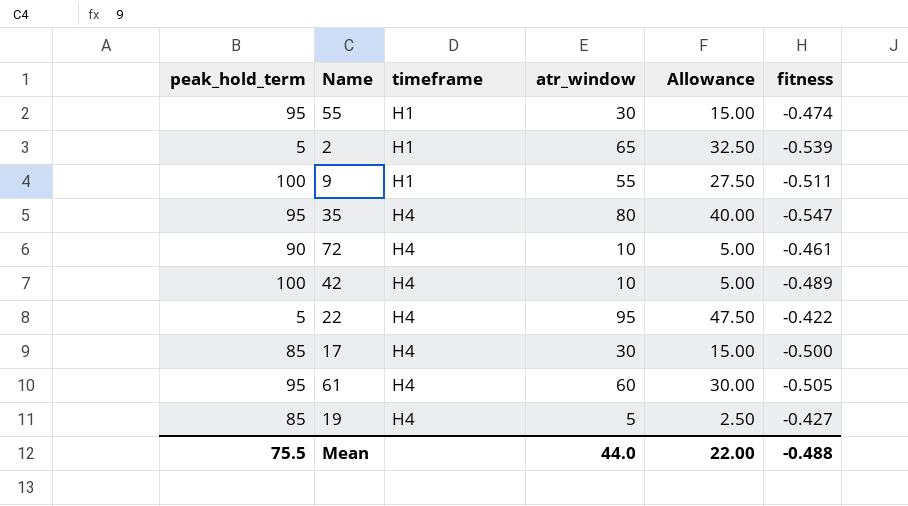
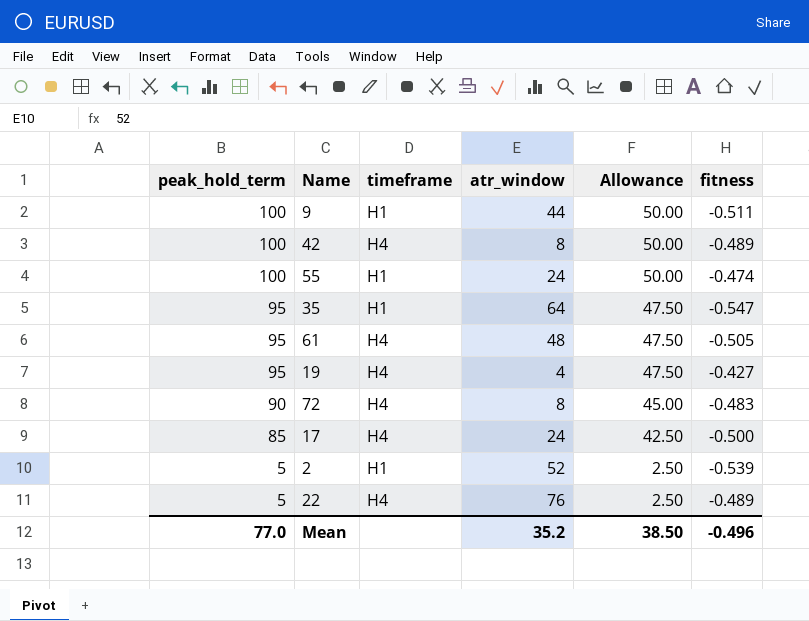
row order: timeframe ascending -> peak_hold_term descending
column Allowance | formula: [atr_window] * 0.5 -> [peak_hold_term] * 0.5
9 | atr_window: 55 -> 44
42 | atr_window: 10 -> 8
55 | peak_hold_term: 95 -> 100
55 | atr_window: 30 -> 24
35 | timeframe: H4 -> H1
35 | atr_window: 80 -> 64
61 | atr_window: 60 -> 48
19 | peak_hold_term: 85 -> 95
19 | atr_window: 5 -> 4
72 | atr_window: 10 -> 8
72 | fitness: -0.461 -> -0.483
17 | atr_window: 30 -> 24
2 | atr_window: 65 -> 52
22 | atr_window: 95 -> 76
22 | fitness: -0.422 -> -0.489
Mean | peak_hold_term: 75.5 -> 77.0
Mean | atr_window: 44.0 -> 35.2
Mean | Allowance: 22.00 -> 38.50
Mean | fitness: -0.488 -> -0.496

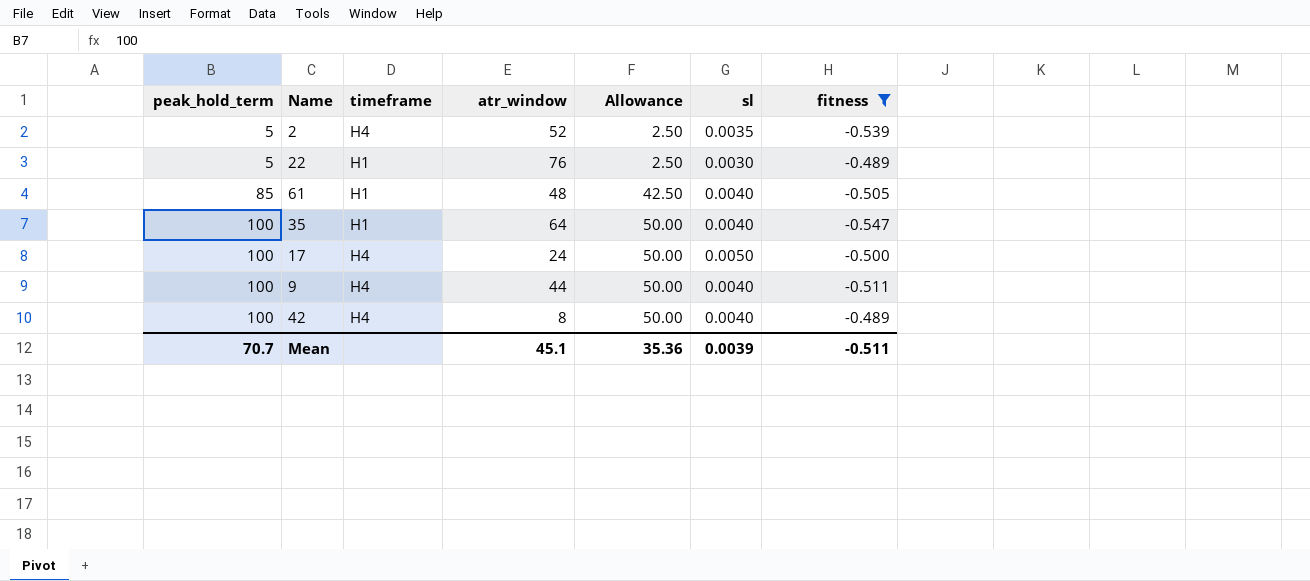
filter: none -> fitness <= -0.489
row order: peak_hold_term descending -> peak_hold_term ascending
column sl | position: none -> 6
2 | timeframe: H1 -> H4
22 | timeframe: H4 -> H1
61 | peak_hold_term: 95 -> 85
61 | timeframe: H4 -> H1
61 | Allowance: 47.50 -> 42.50
35 | peak_hold_term: 95 -> 100
35 | Allowance: 47.50 -> 50.00
17 | peak_hold_term: 85 -> 100
17 | Allowance: 42.50 -> 50.00
9 | timeframe: H1 -> H4
Mean | peak_hold_term: 77.0 -> 70.7
Mean | atr_window: 35.2 -> 45.1
Mean | Allowance: 38.50 -> 35.36
Mean | fitness: -0.496 -> -0.511

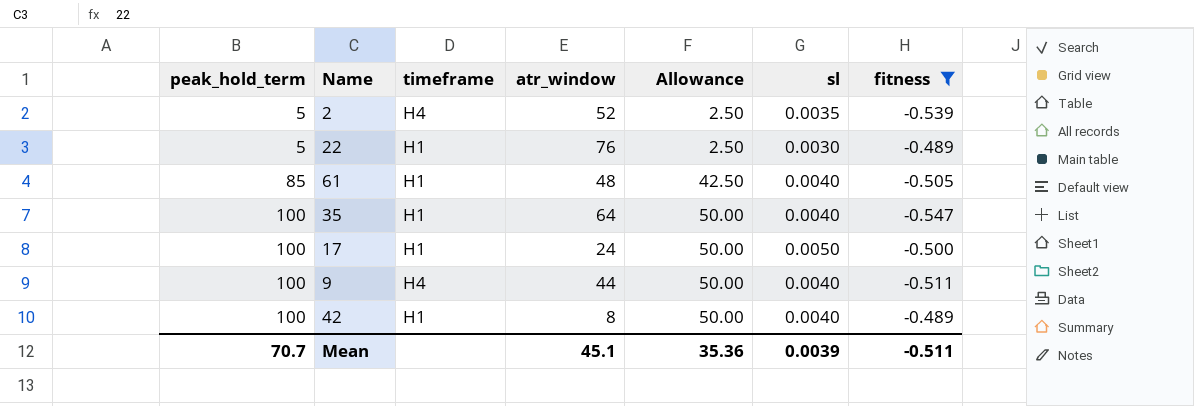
17 | timeframe: H4 -> H1
42 | timeframe: H4 -> H1

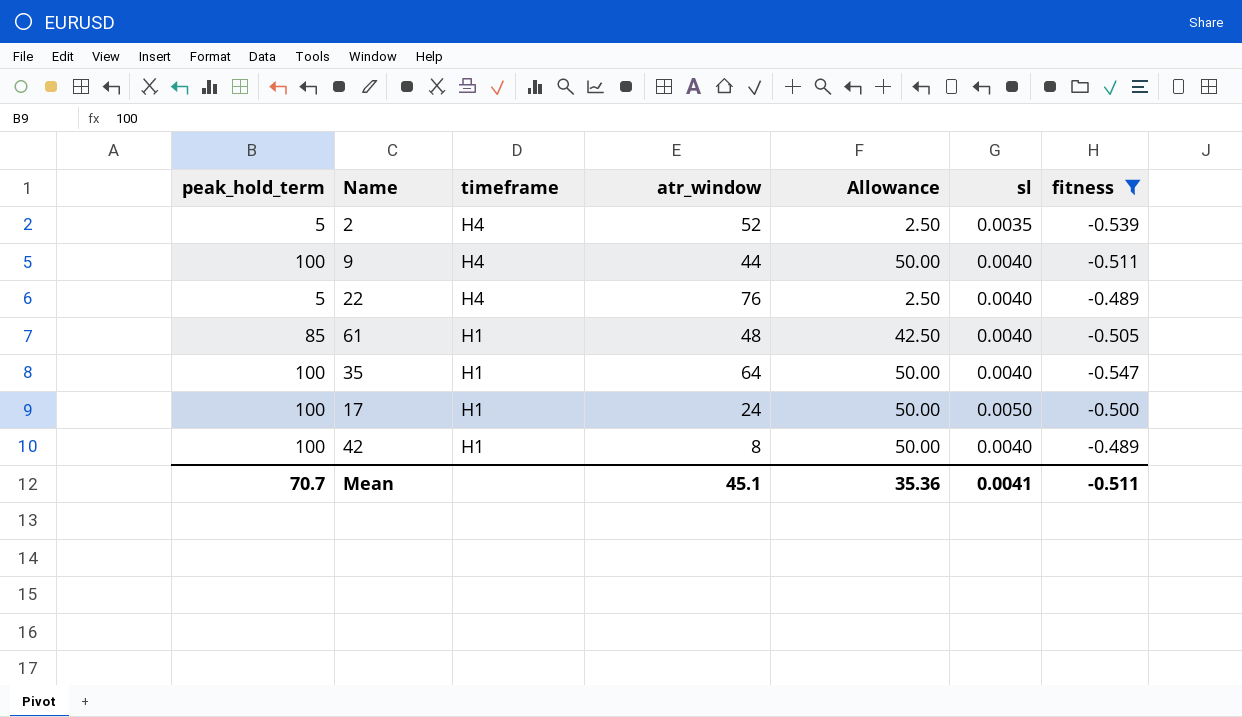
row order: peak_hold_term ascending -> timeframe descending
22 | timeframe: H1 -> H4
22 | sl: 0.0030 -> 0.0040
Mean | sl: 0.0039 -> 0.0041

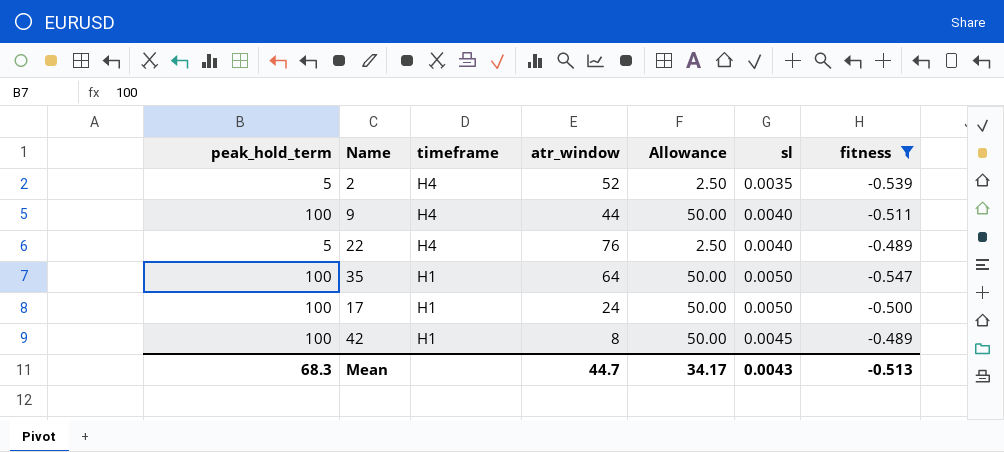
row 61: 85 | H1 | 48 | 42.50 | 0.0040 | -0.505 -> none
35 | sl: 0.0040 -> 0.0050
42 | sl: 0.0040 -> 0.0045
Mean | peak_hold_term: 70.7 -> 68.3
Mean | atr_window: 45.1 -> 44.7
Mean | Allowance: 35.36 -> 34.17
Mean | sl: 0.0041 -> 0.0043
Mean | fitness: -0.511 -> -0.513

